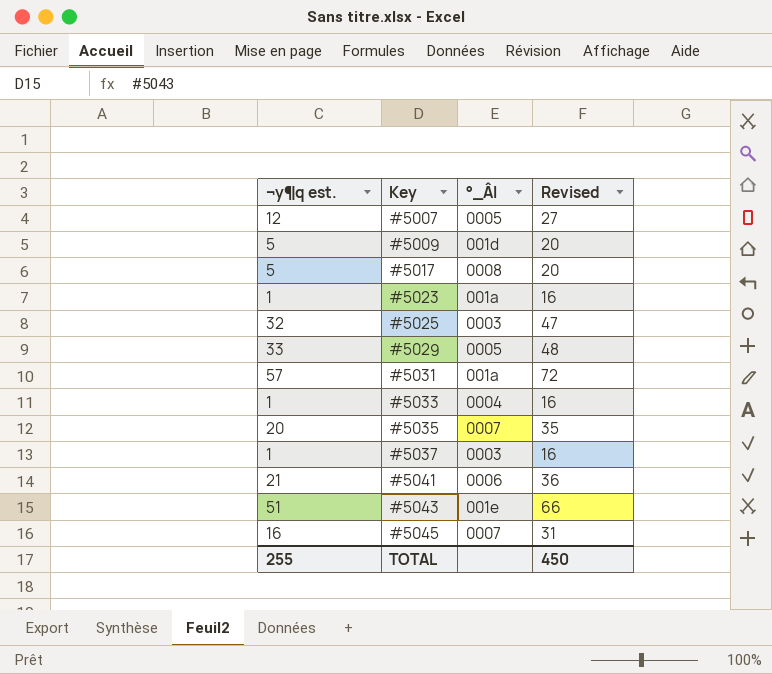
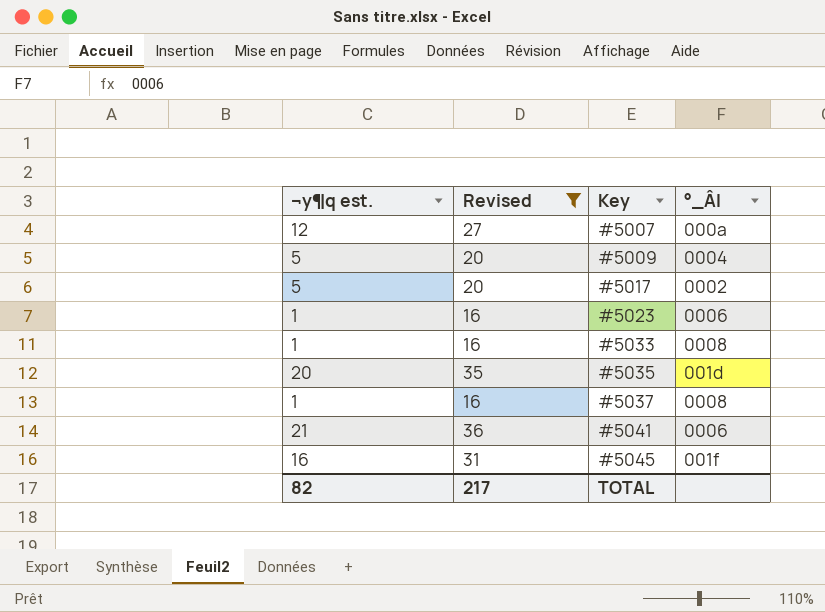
filter: none -> Revised <= 36
column Revised | position: 4 -> 2
#5007 | °_ÂI: 0005 -> 000a
#5009 | °_ÂI: 001d -> 0004
#5017 | °_ÂI: 0008 -> 0002
#5023 | °_ÂI: 001a -> 0006
#5033 | °_ÂI: 0004 -> 0008
#5035 | °_ÂI: 0007 -> 001d
#5037 | °_ÂI: 0003 -> 0008
#5045 | °_ÂI: 0007 -> 001f
TOTAL | ¬y¶q est.: 255 -> 82
TOTAL | Revised: 450 -> 217

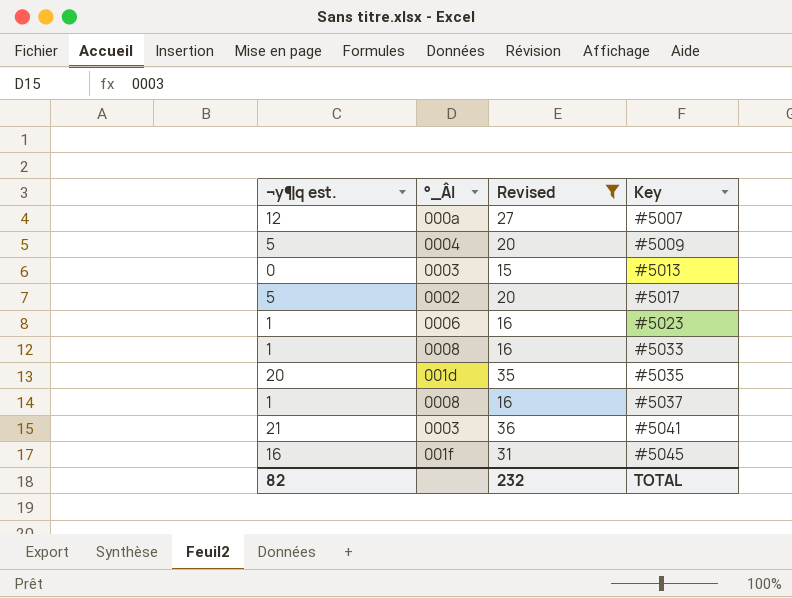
column °_ÂI | position: 4 -> 2
row #5013: none -> 0 | 0003 | 15
#5041 | °_ÂI: 0006 -> 0003
TOTAL | Revised: 217 -> 232

